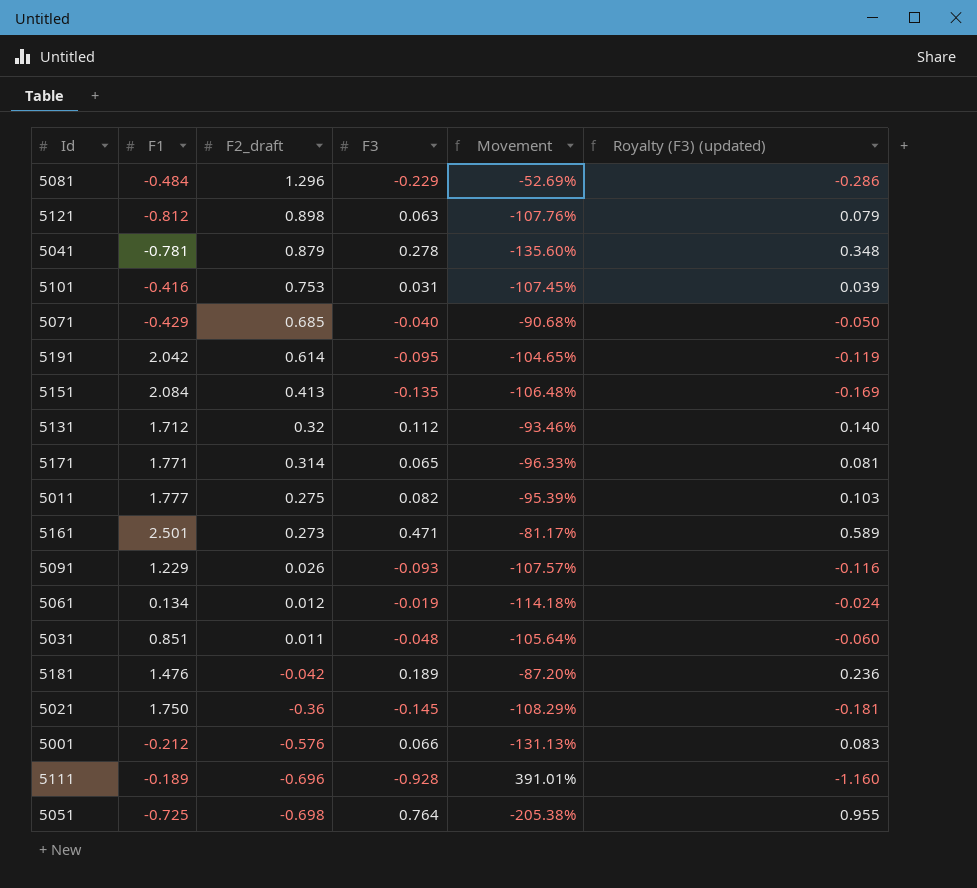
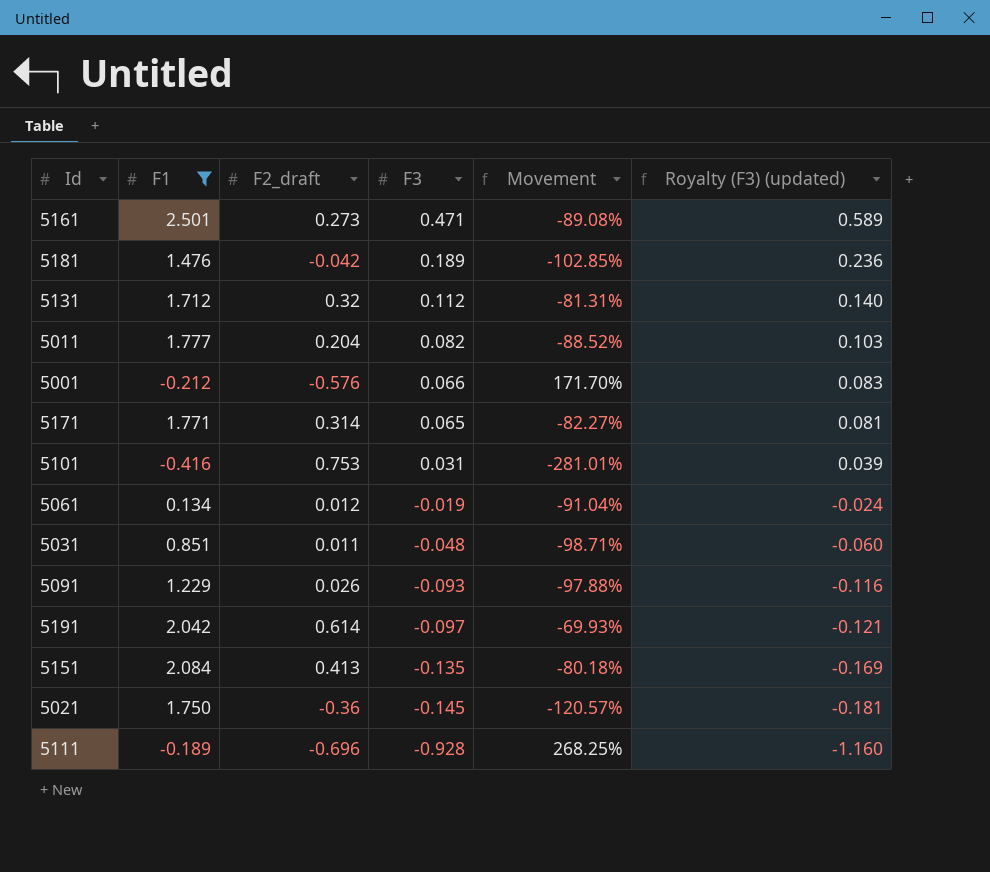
filter: none -> F1 >= -0.416
row order: F2_draft descending -> F3 descending
column Movement | formula: ([F3] - [F1]) / [F1] -> ([F2_draft] - [F1]) / [F1]
5011 | F2_draft: 0.275 -> 0.204
5191 | F3: -0.095 -> -0.097
5191 | Royalty (F3) (updated): -0.119 -> -0.121

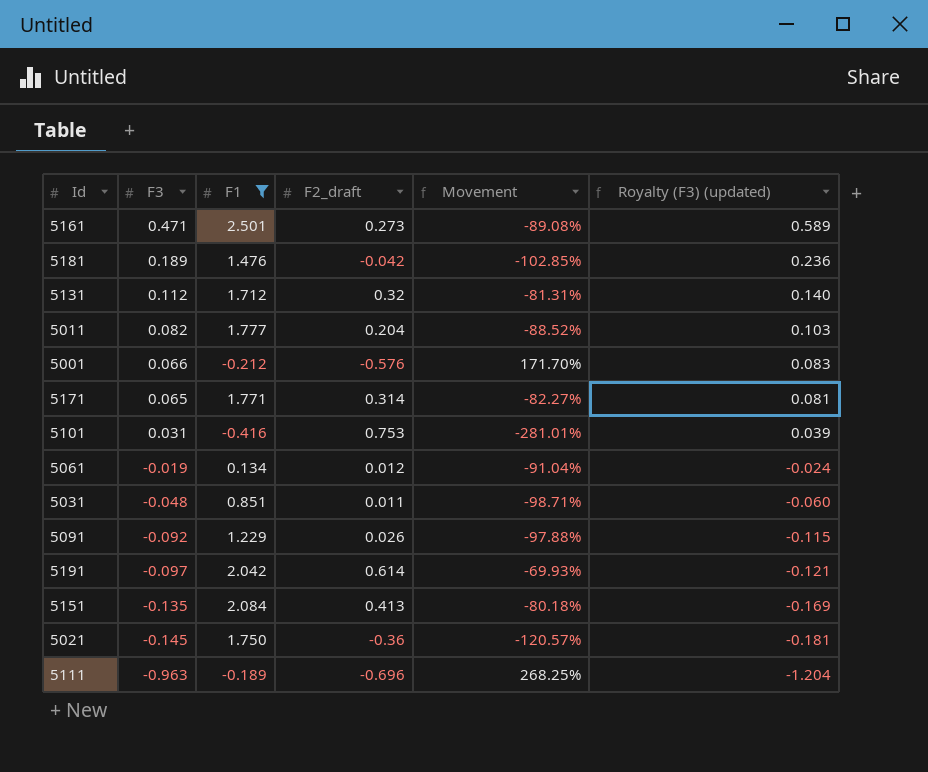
column F3 | position: 4 -> 2
5091 | F3: -0.093 -> -0.092
5091 | Royalty (F3) (updated): -0.116 -> -0.115
5111 | F3: -0.928 -> -0.963
5111 | Royalty (F3) (updated): -1.160 -> -1.204

